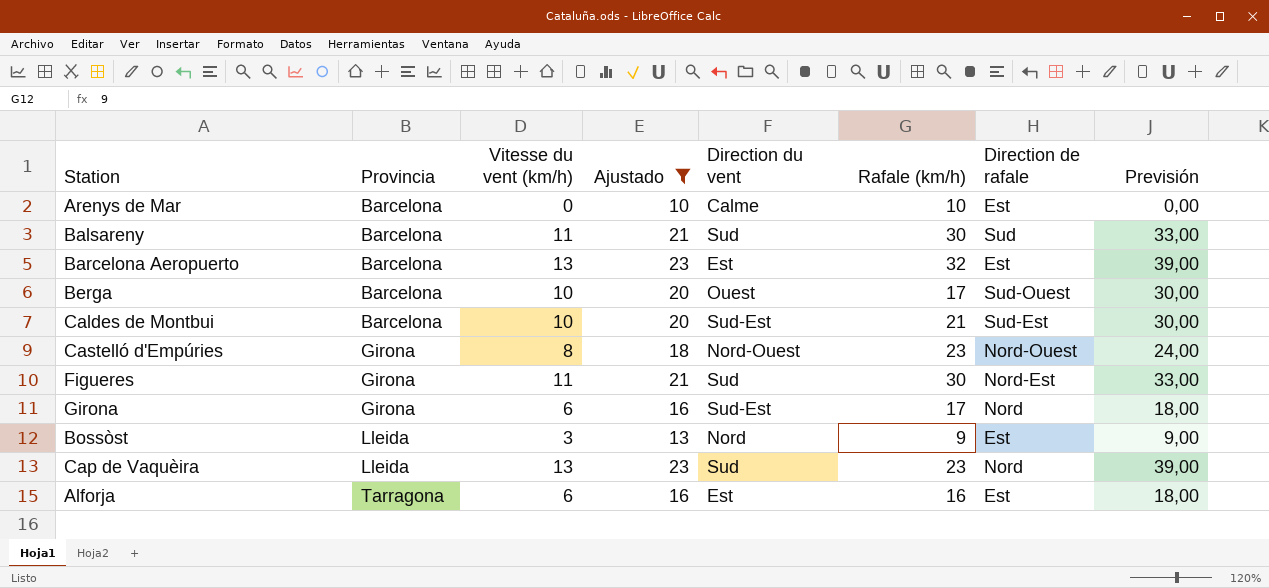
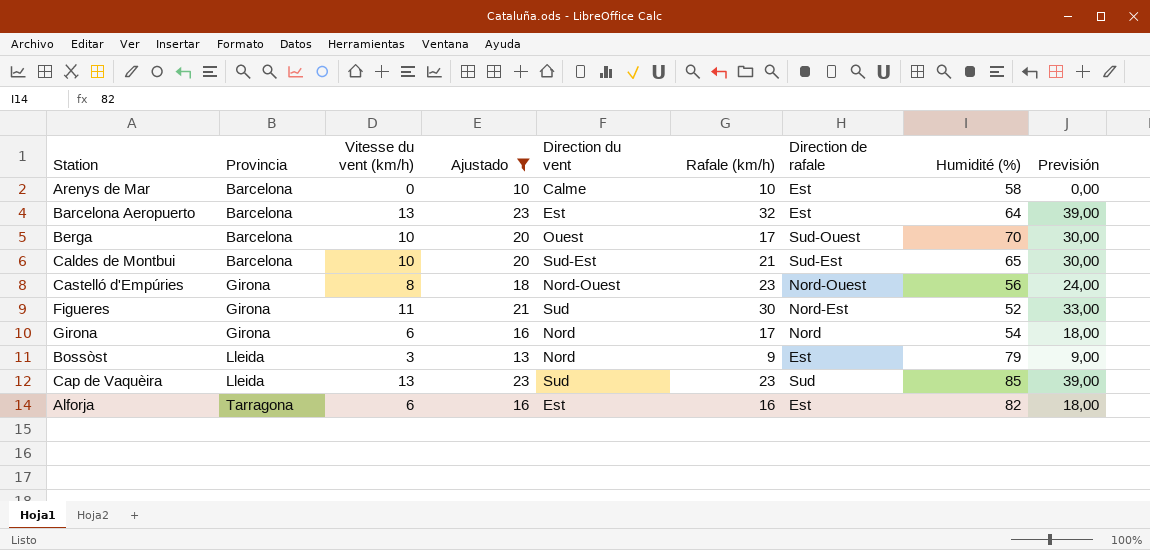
column Humidité (%) | position: none -> 8
row Balsareny: Barcelona | 11 | 21 | Sud | 30 | Sud | 33,00 -> none
Girona | Direction du vent: Sud-Est -> Nord
Cap de Vaquèira | Direction de rafale: Nord -> Sud

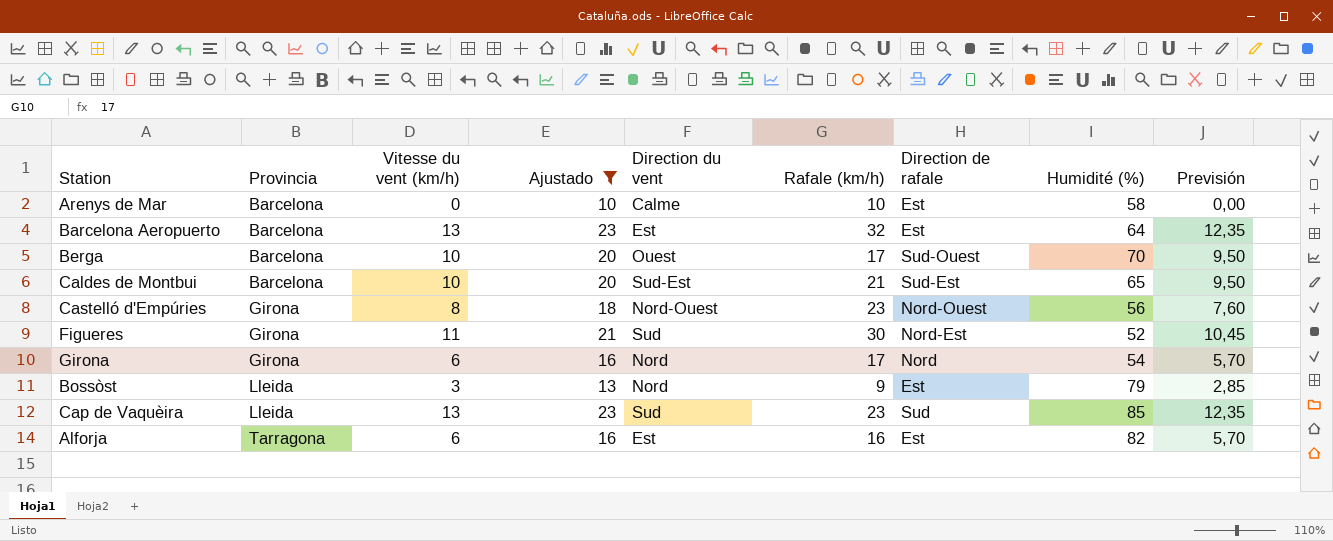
column Previsión | formula: [Vitesse du vent (km/h)] * 3 -> [Vitesse du vent (km/h)] * 0,95

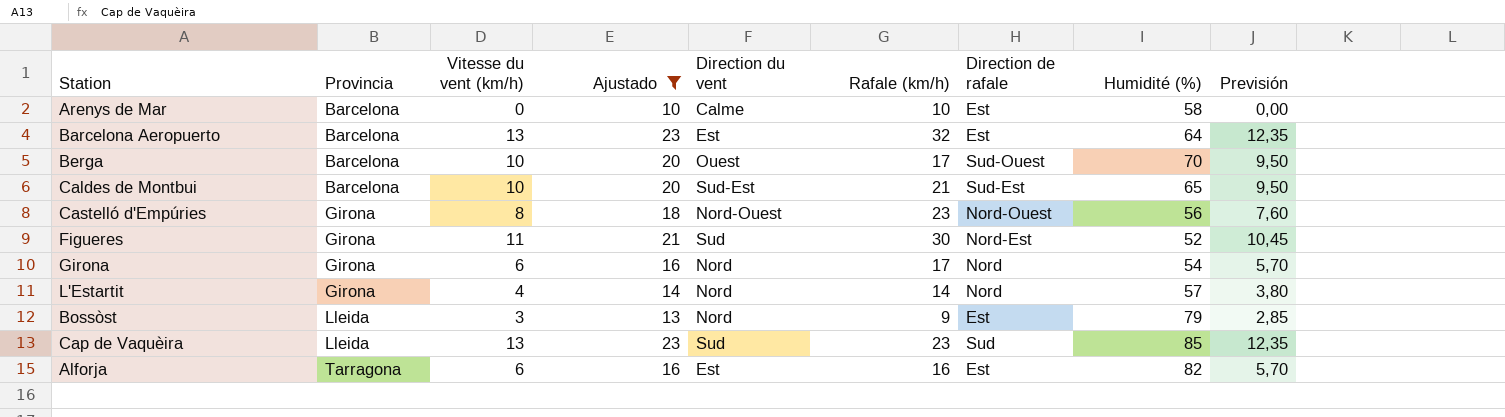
row L'Estartit: none -> Girona | 4 | 14 | Nord | 14 | Nord | 57 | 3,80

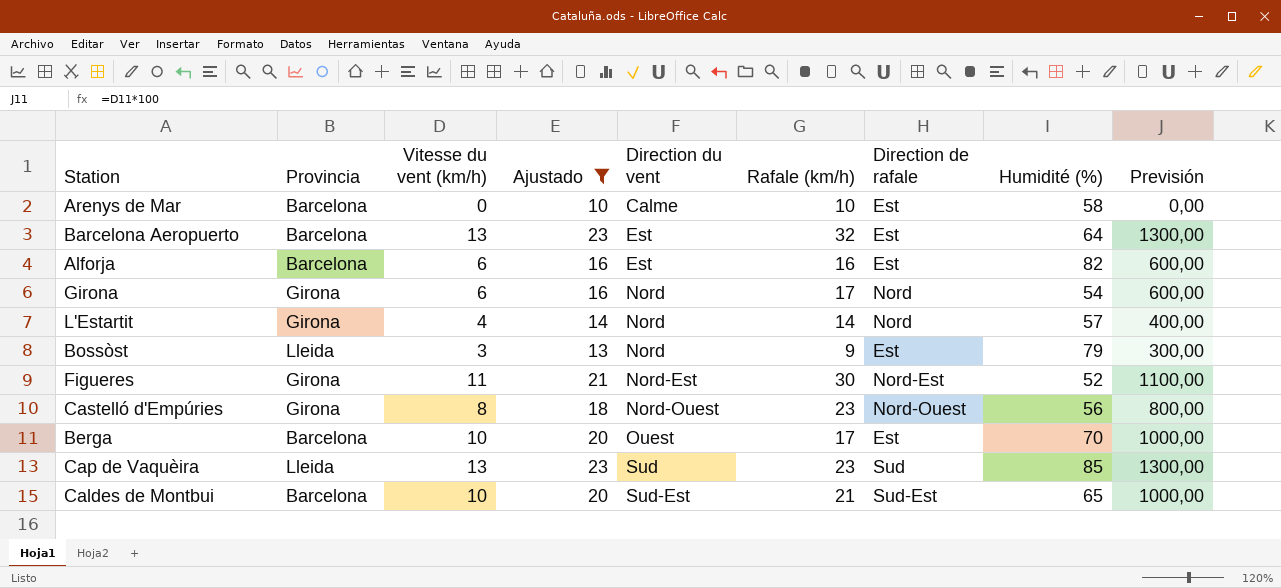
row order: Provincia ascending -> Direction du vent ascending
column Previsión | formula: [Vitesse du vent (km/h)] * 0,95 -> [Vitesse du vent (km/h)] * 100
Alforja | Provincia: Tarragona -> Barcelona
Figueres | Direction du vent: Sud -> Nord-Est
Berga | Direction de rafale: Sud-Ouest -> Est

